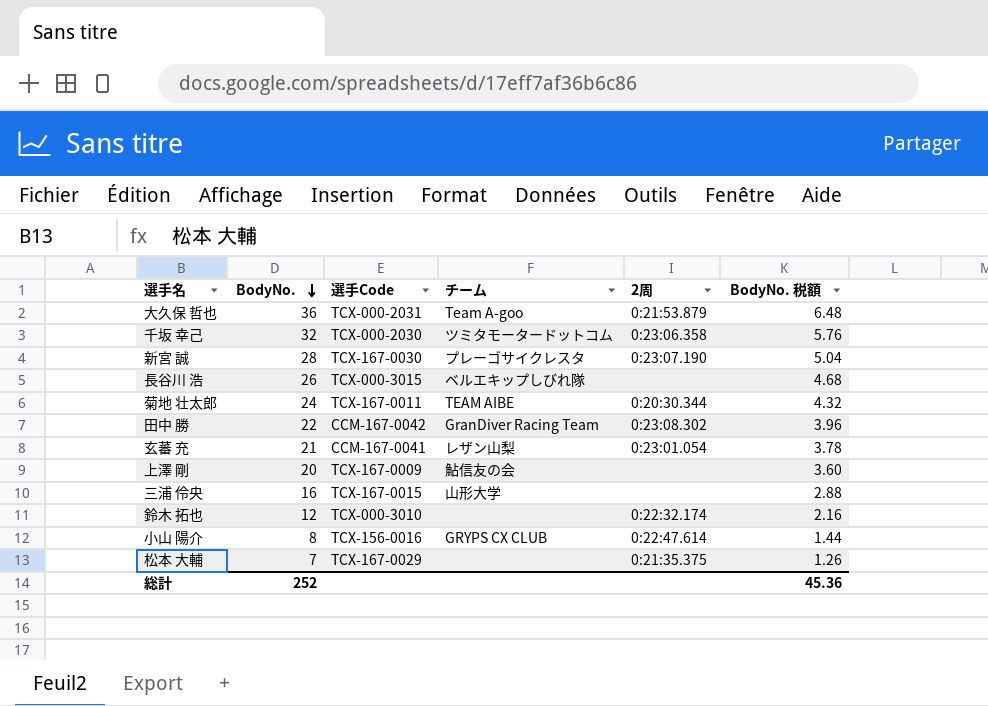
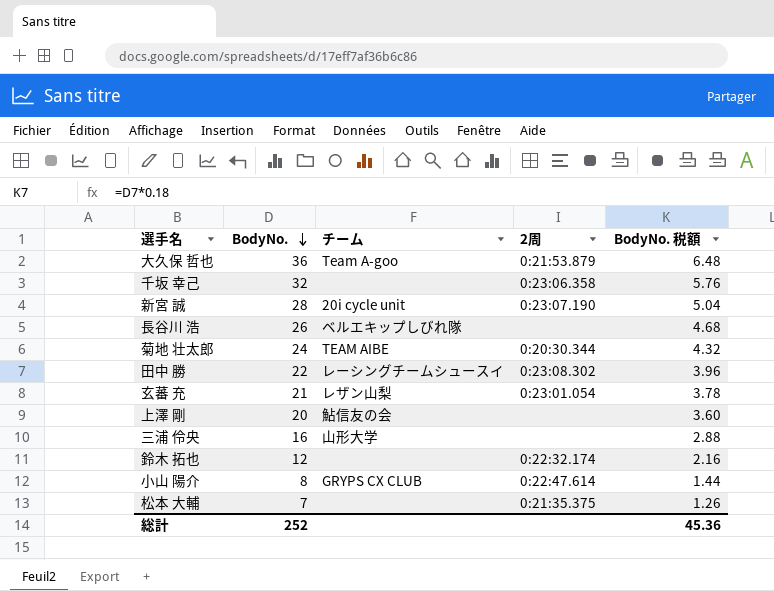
column 選手Code | position: 3 -> none
千坂 幸己 | チーム: ツミタモータードットコム -> none
新宮 誠 | チーム: プレーゴサイクレスタ -> 20i cycle unit
田中 勝 | チーム: GranDiver Racing Team -> レーシングチームシュースイ

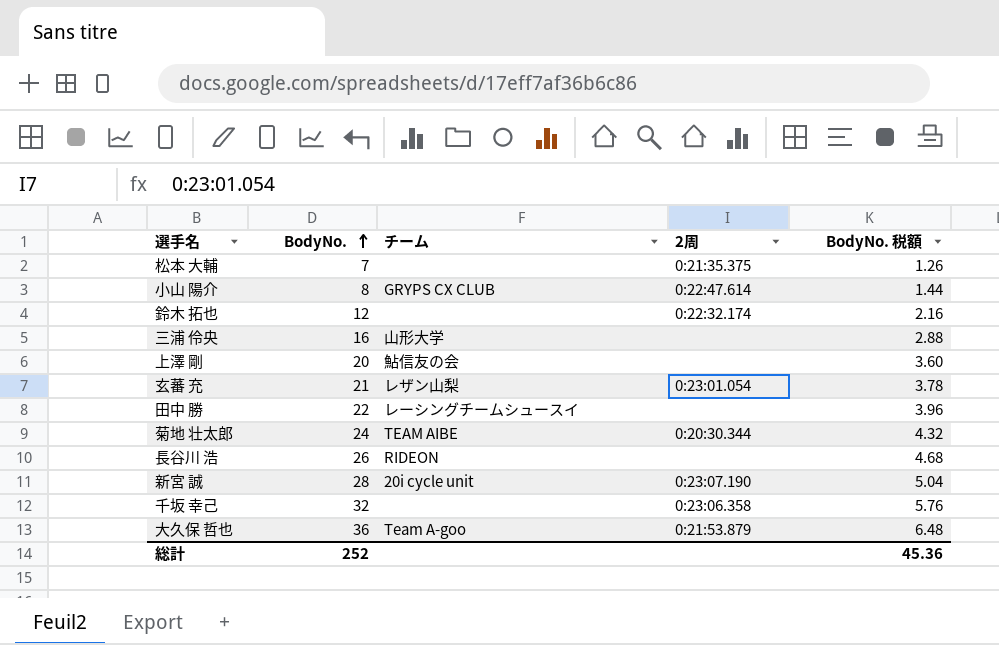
row order: BodyNo. descending -> BodyNo. ascending
田中 勝 | 2周: 0:23:08.302 -> none
長谷川 浩 | チーム: ベルエキップしびれ隊 -> RIDEON

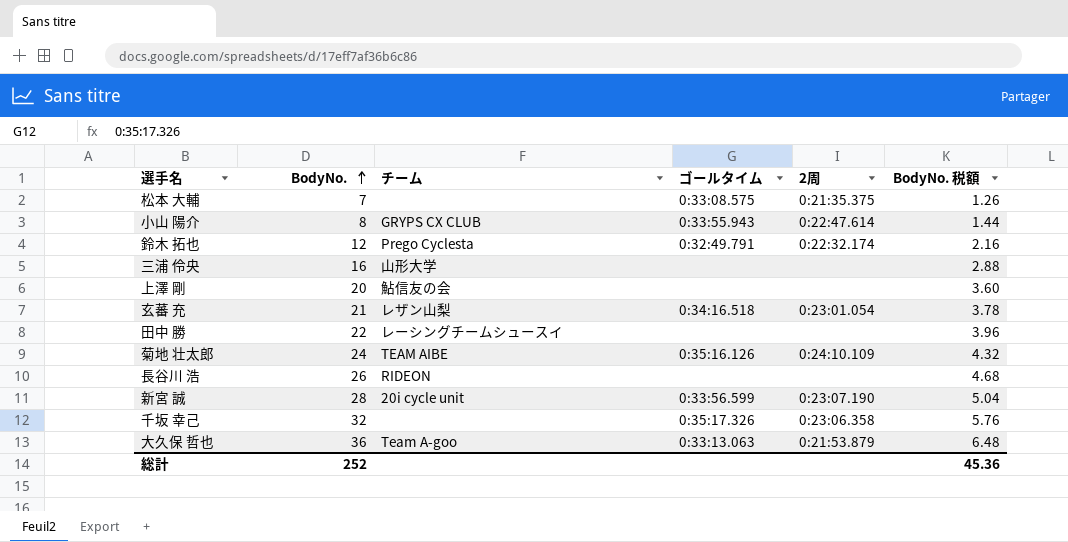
column ゴールタイム | position: none -> 4
鈴木 拓也 | チーム: none -> Prego Cyclesta
菊地 壮太郎 | 2周: 0:20:30.344 -> 0:24:10.109

